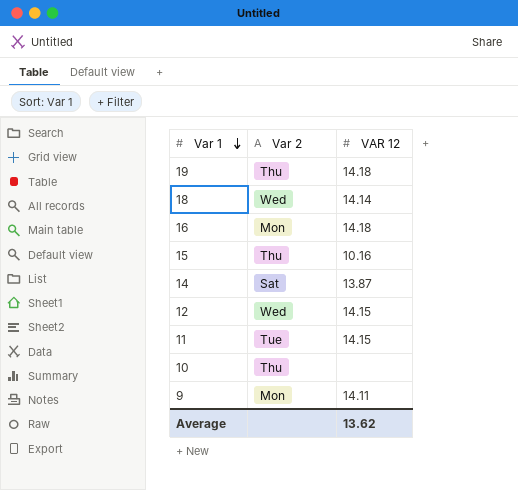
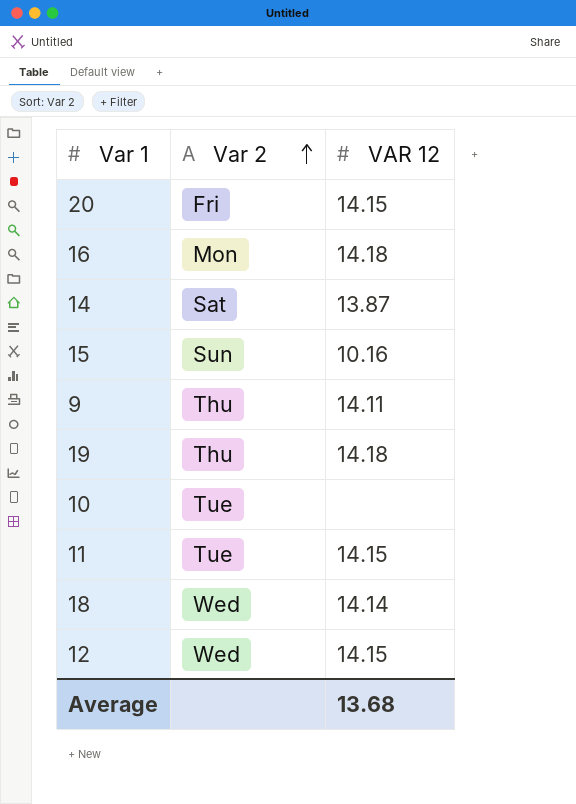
row order: Var 1 descending -> Var 2 ascending
row 20: none -> Fri | 14.15
15 | Var 2: Thu -> Sun
9 | Var 2: Mon -> Thu
10 | Var 2: Thu -> Tue
Average | VAR 12: 13.62 -> 13.68

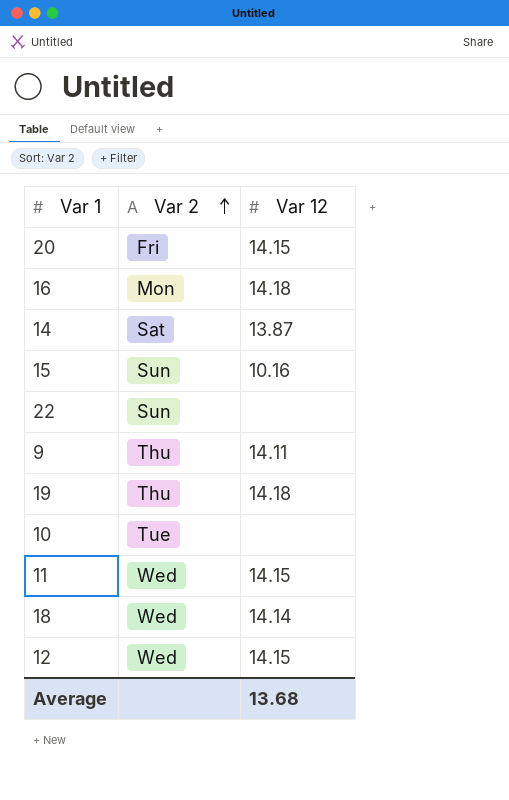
column name: VAR 12 -> Var 12
row 22: none -> Sun | none
11 | Var 2: Tue -> Wed

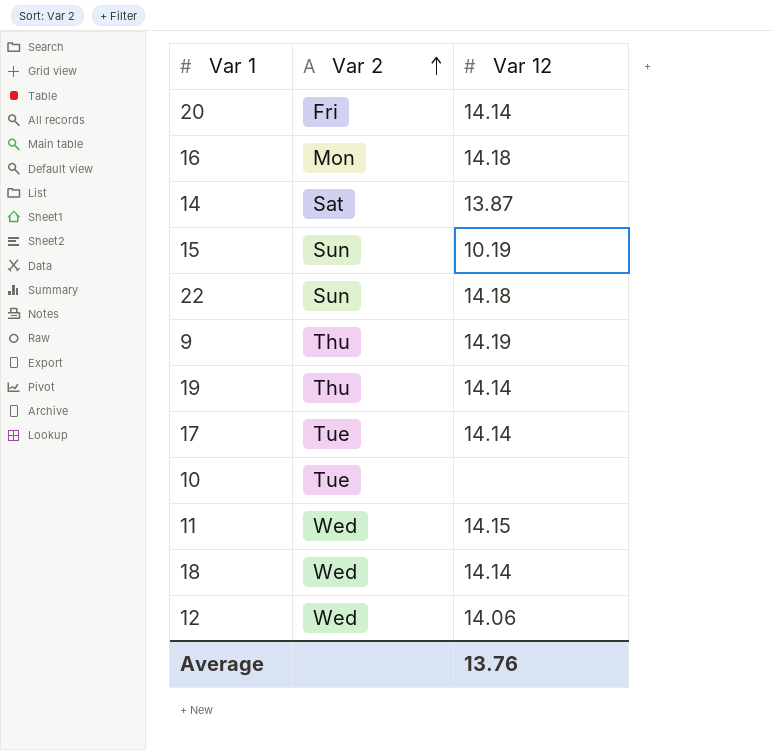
20 | Var 12: 14.15 -> 14.14
15 | Var 12: 10.16 -> 10.19
22 | Var 12: none -> 14.18
9 | Var 12: 14.11 -> 14.19
19 | Var 12: 14.18 -> 14.14
row 17: none -> Tue | 14.14
12 | Var 12: 14.15 -> 14.06
Average | Var 12: 13.68 -> 13.76

